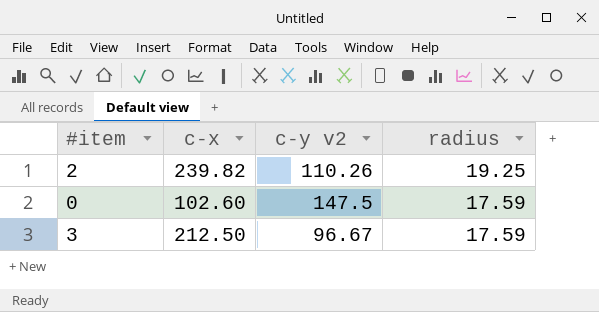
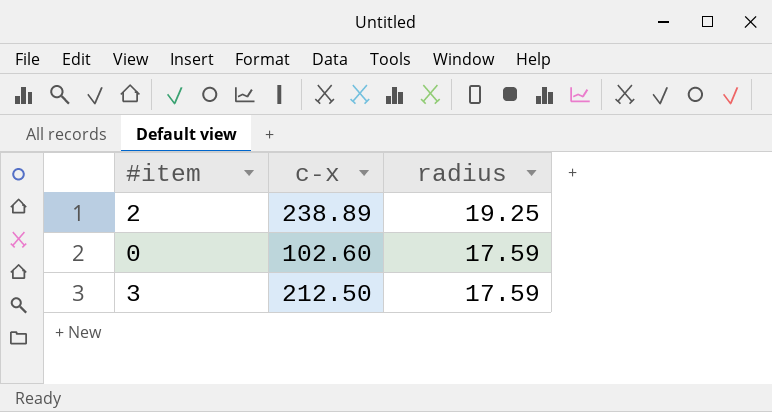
column c-y v2 | position: 3 -> none
2 | c-x: 239.82 -> 238.89

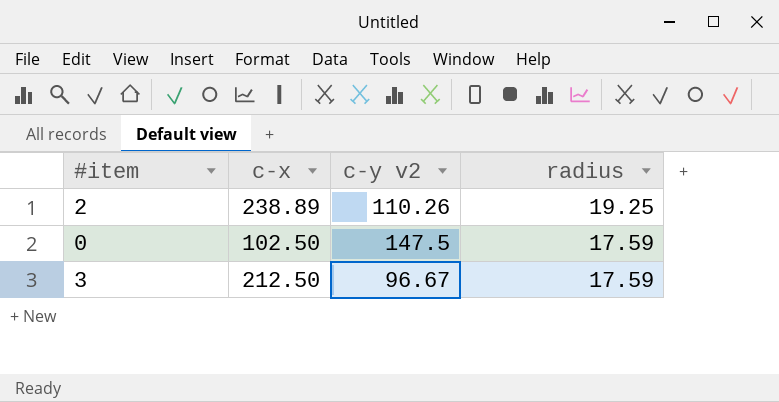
column c-y v2 | position: none -> 3
0 | c-x: 102.60 -> 102.50

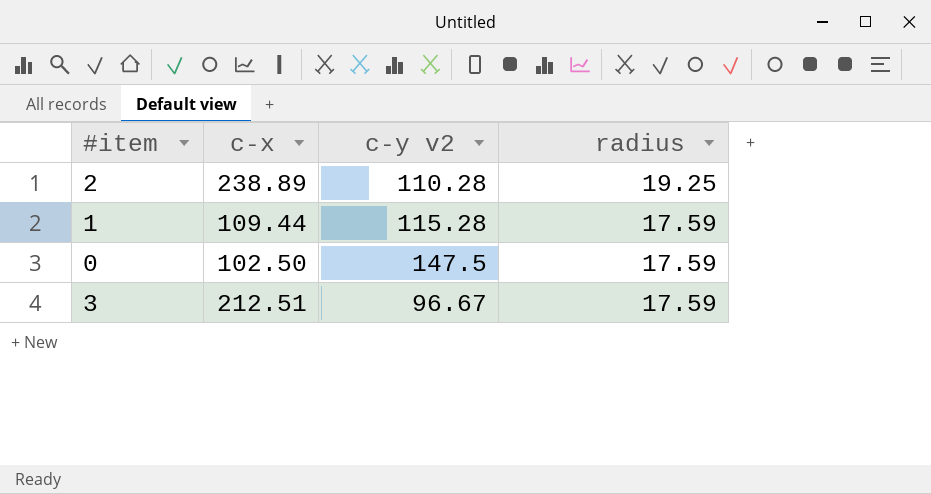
2 | c-y v2: 110.26 -> 110.28
row 1: none -> 109.44 | 115.28 | 17.59
3 | c-x: 212.50 -> 212.51

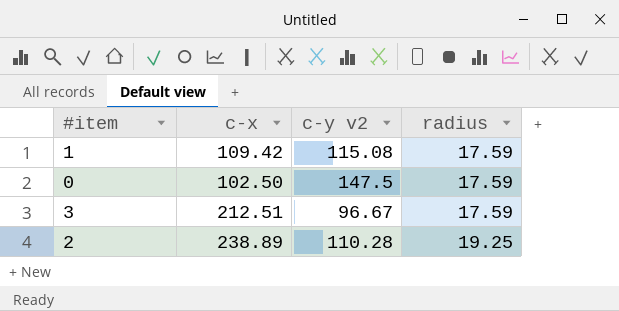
row order: radius descending -> radius ascending
1 | c-x: 109.44 -> 109.42
1 | c-y v2: 115.28 -> 115.08

